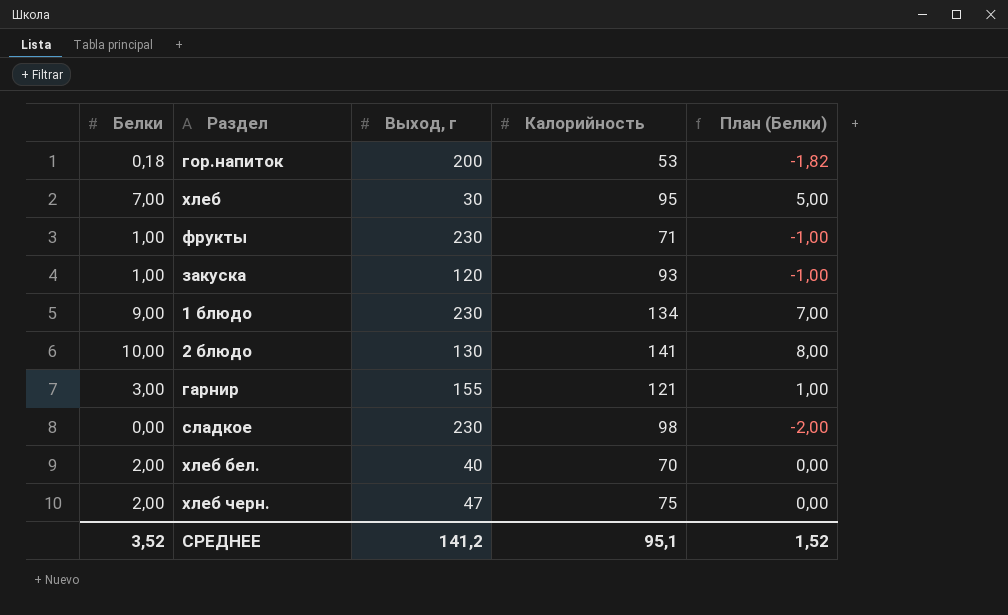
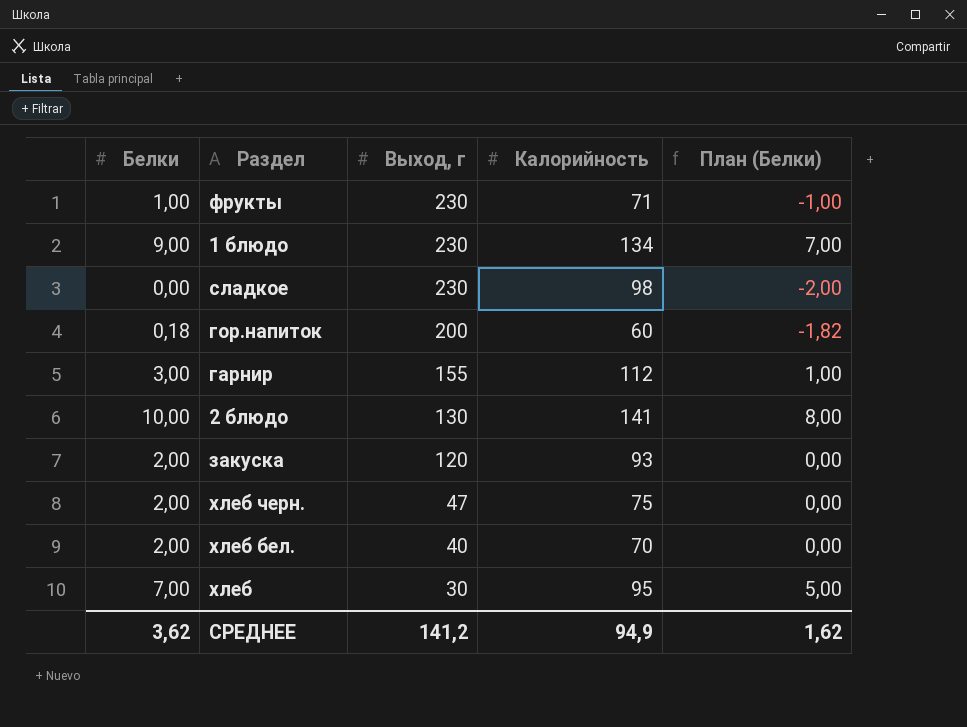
row order: none -> Выход, г descending
гор.напиток | Калорийность: 53 -> 60
гарнир | Калорийность: 121 -> 112
закуска | Белки: 1,00 -> 2,00
закуска | План (Белки): -1,00 -> 0,00
СРЕДНЕЕ | Белки: 3,52 -> 3,62
СРЕДНЕЕ | Калорийность: 95,1 -> 94,9
СРЕДНЕЕ | План (Белки): 1,52 -> 1,62

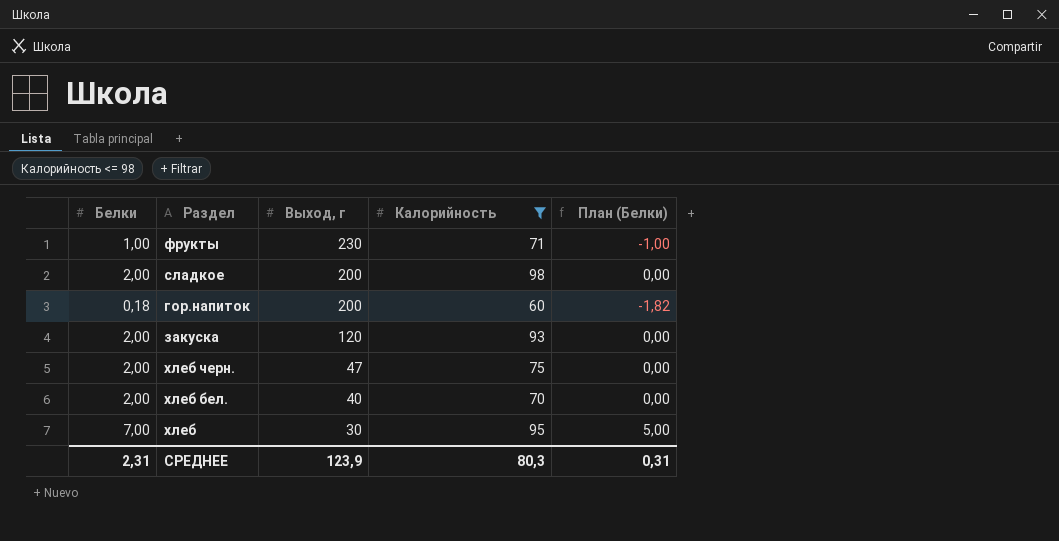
filter: none -> Калорийность <= 98
сладкое | Белки: 0,00 -> 2,00
сладкое | Выход, г: 230 -> 200
сладкое | План (Белки): -2,00 -> 0,00
СРЕДНЕЕ | Белки: 3,62 -> 2,31
СРЕДНЕЕ | Выход, г: 141,2 -> 123,9
СРЕДНЕЕ | Калорийность: 94,9 -> 80,3
СРЕДНЕЕ | План (Белки): 1,62 -> 0,31

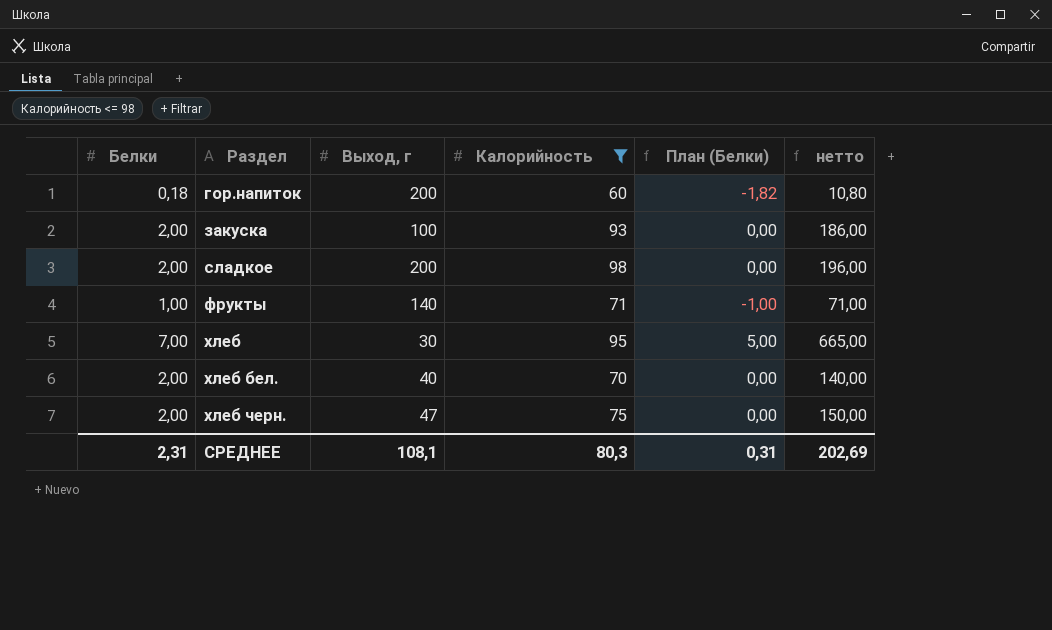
row order: Выход, г descending -> Раздел ascending
column нетто | formula: none -> [Белки] * [Калорийность]
закуска | Выход, г: 120 -> 100
фрукты | Выход, г: 230 -> 140
СРЕДНЕЕ | Выход, г: 123,9 -> 108,1

